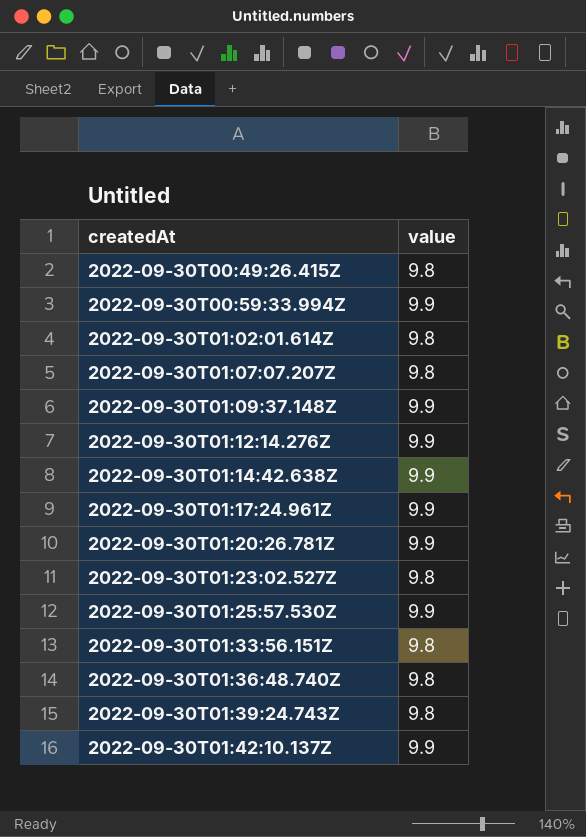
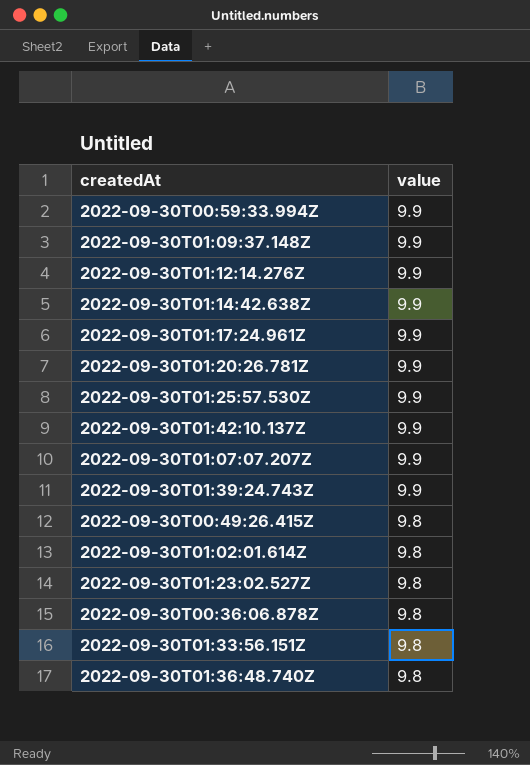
row order: createdAt ascending -> value descending
2022-09-30T01:07:07.207Z | value: 9.8 -> 9.9
2022-09-30T01:39:24.743Z | value: 9.8 -> 9.9
row 2022-09-30T00:36:06.878Z: none -> 9.8

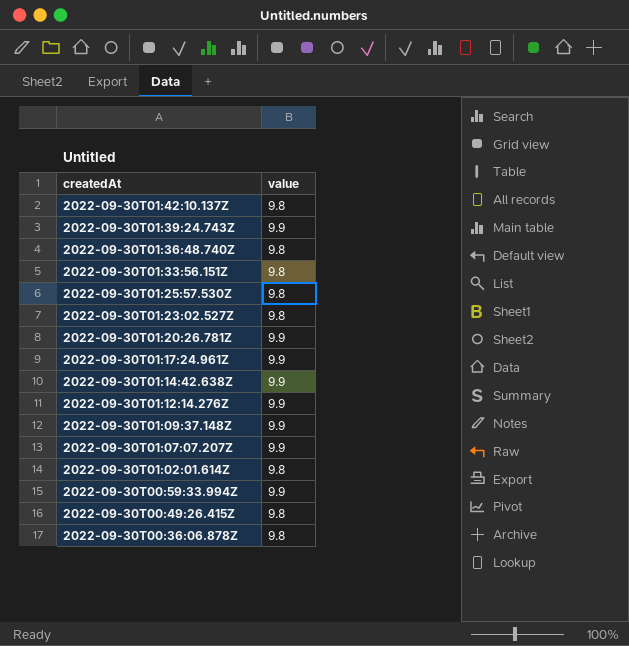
row order: value descending -> createdAt descending
2022-09-30T01:42:10.137Z | value: 9.9 -> 9.8
2022-09-30T01:25:57.530Z | value: 9.9 -> 9.8

